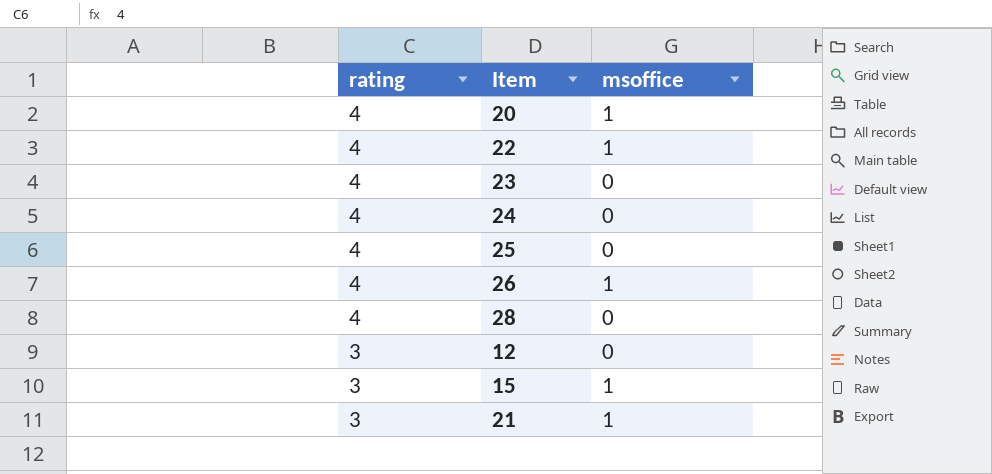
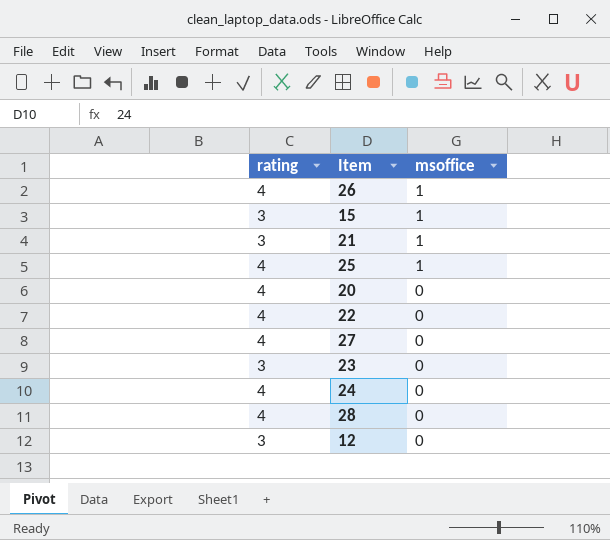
row order: rating descending -> msoffice descending
25 | msoffice: 0 -> 1
20 | msoffice: 1 -> 0
22 | msoffice: 1 -> 0
row 27: none -> 4 | 0
23 | rating: 4 -> 3

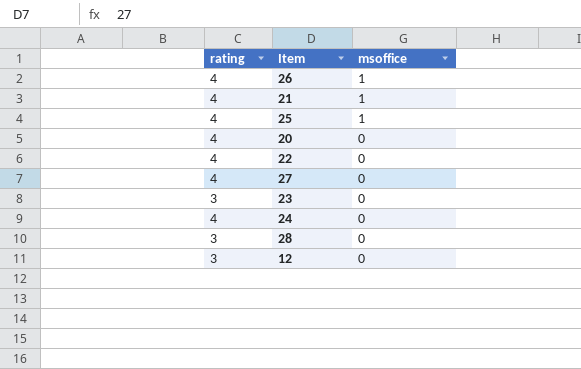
row 15: 3 | 1 -> none
21 | rating: 3 -> 4
28 | rating: 4 -> 3

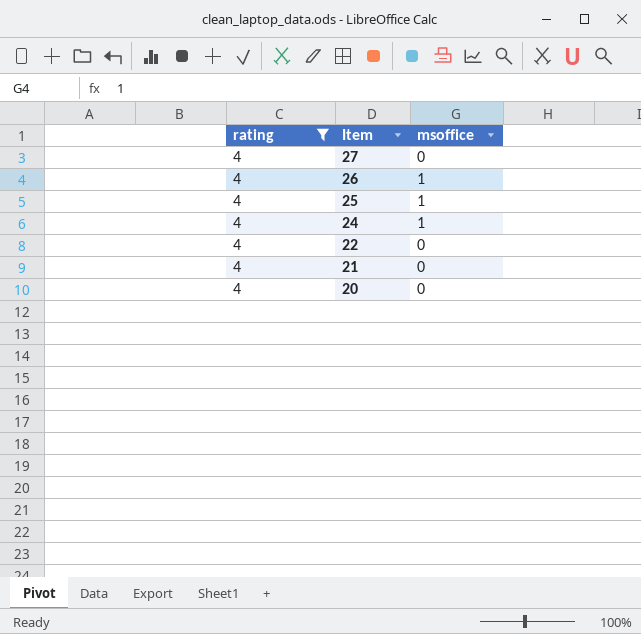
filter: none -> rating = 4
row order: msoffice descending -> Item descending
24 | msoffice: 0 -> 1
21 | msoffice: 1 -> 0

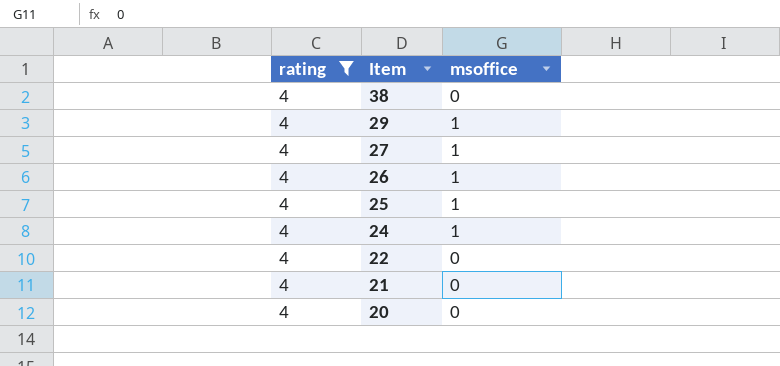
row 38: none -> 4 | 0
row 29: none -> 4 | 1
27 | msoffice: 0 -> 1

